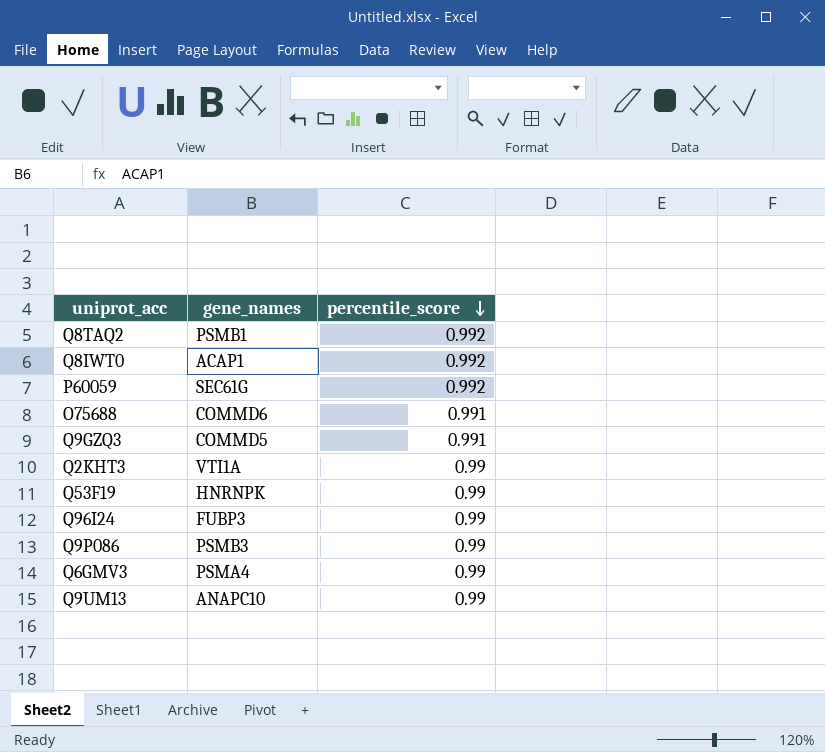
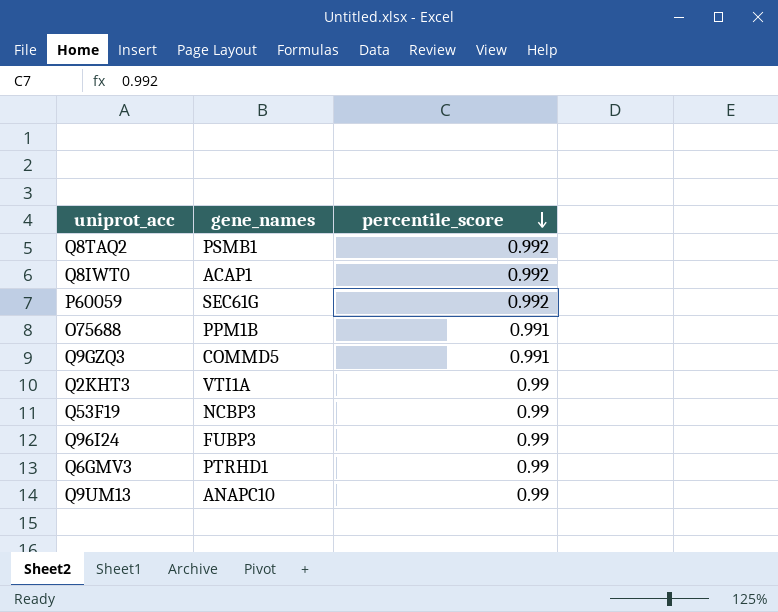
row Q9P086: PSMB3 | 0.99 -> none
O75688 | gene_names: COMMD6 -> PPM1B
Q53F19 | gene_names: HNRNPK -> NCBP3
Q6GMV3 | gene_names: PSMA4 -> PTRHD1

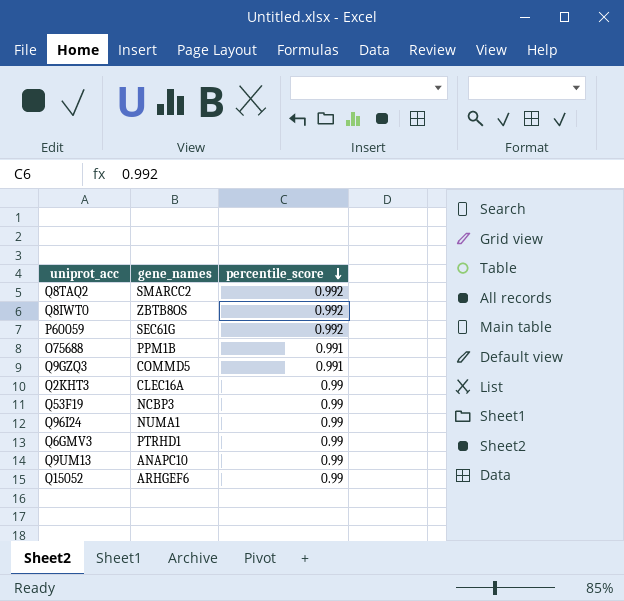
Q8TAQ2 | gene_names: PSMB1 -> SMARCC2
Q8IWT0 | gene_names: ACAP1 -> ZBTB8OS
Q2KHT3 | gene_names: VTI1A -> CLEC16A
Q96I24 | gene_names: FUBP3 -> NUMA1
row Q15052: none -> ARHGEF6 | 0.99

